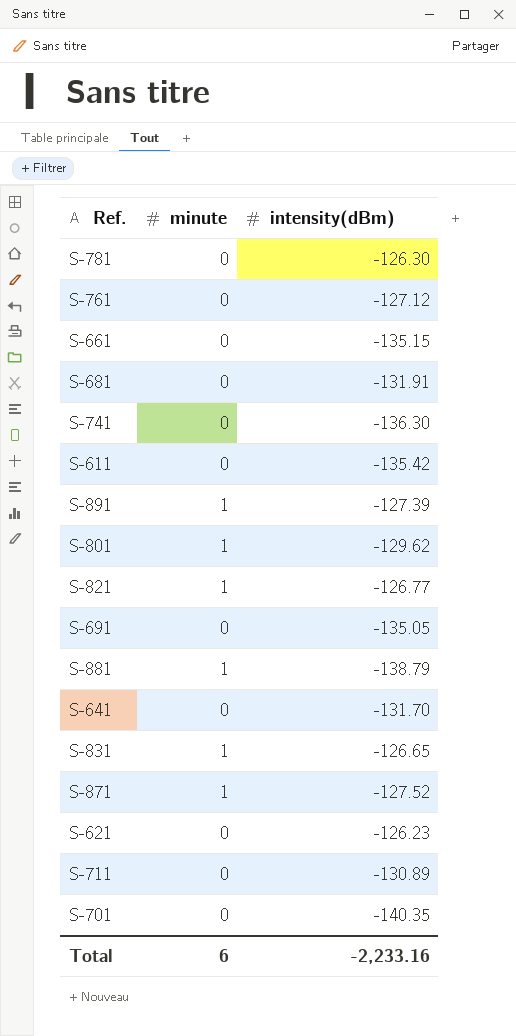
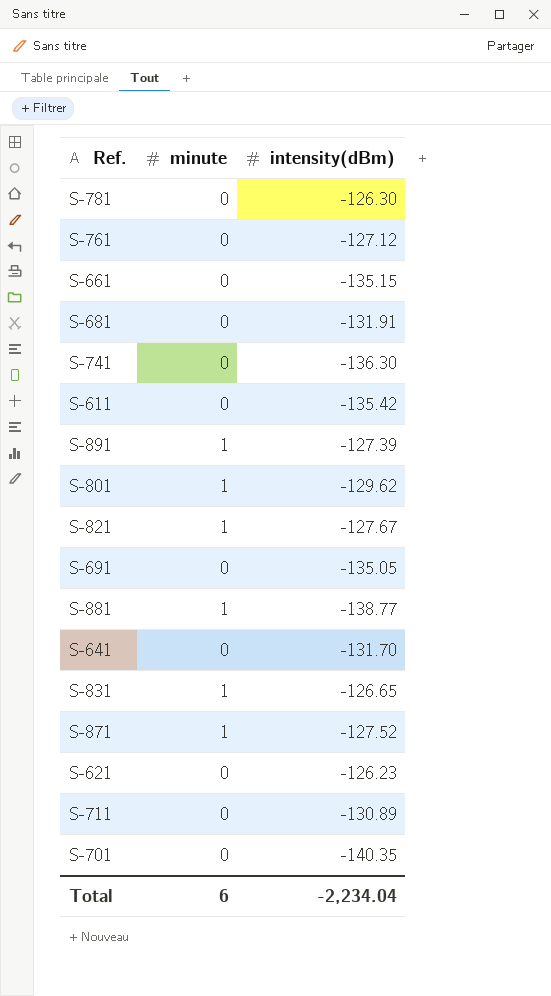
S-821 | intensity(dBm): -126.77 -> -127.67
S-881 | intensity(dBm): -138.79 -> -138.77
Total | intensity(dBm): -2,233.16 -> -2,234.04

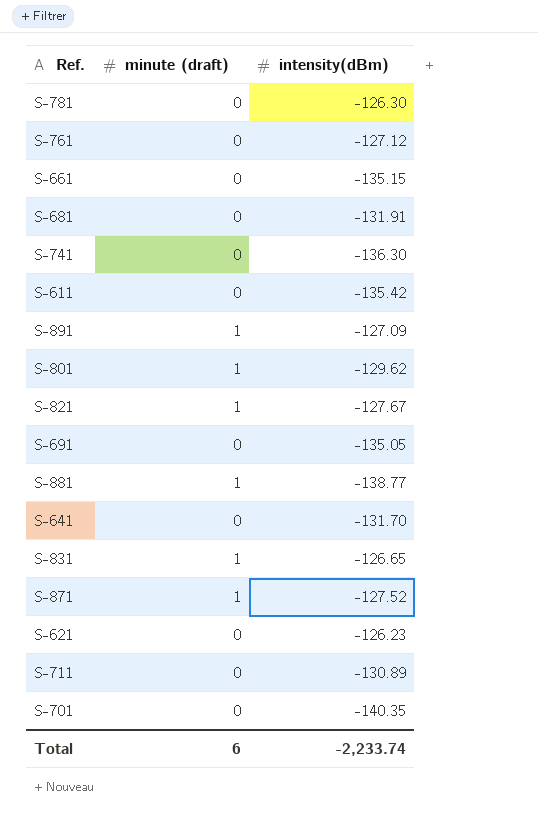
column name: minute -> minute (draft)
S-891 | intensity(dBm): -127.39 -> -127.09
Total | intensity(dBm): -2,234.04 -> -2,233.74

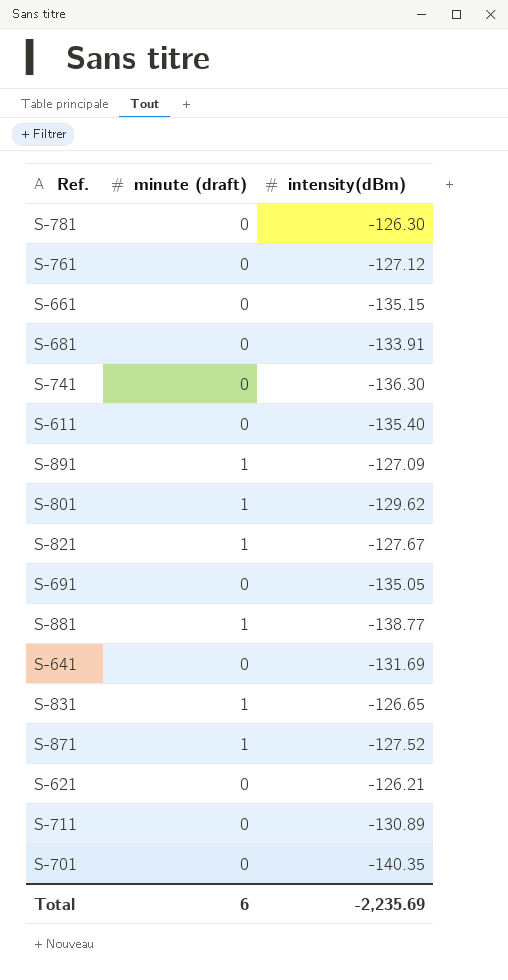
S-681 | intensity(dBm): -131.91 -> -133.91
S-611 | intensity(dBm): -135.42 -> -135.40
S-641 | intensity(dBm): -131.70 -> -131.69
S-621 | intensity(dBm): -126.23 -> -126.21
Total | intensity(dBm): -2,233.74 -> -2,235.69

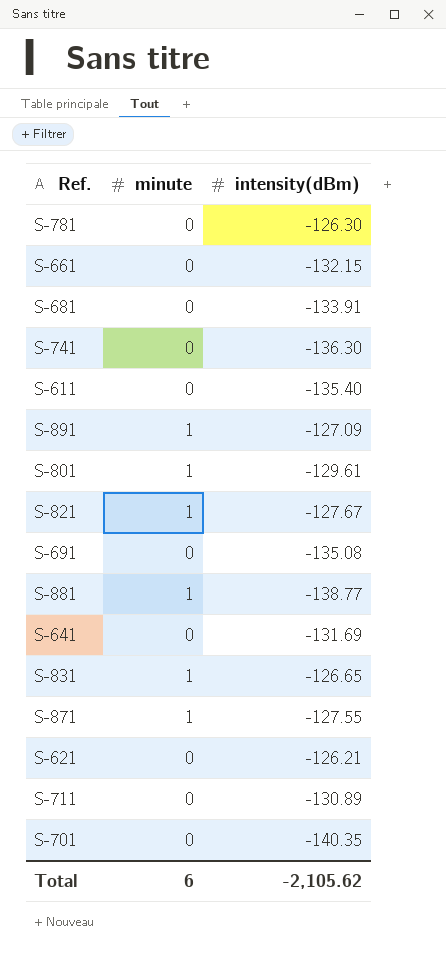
column name: minute (draft) -> minute
row S-761: 0 | -127.12 -> none
S-661 | intensity(dBm): -135.15 -> -132.15
S-801 | intensity(dBm): -129.62 -> -129.61
S-691 | intensity(dBm): -135.05 -> -135.08
S-871 | intensity(dBm): -127.52 -> -127.55
Total | intensity(dBm): -2,235.69 -> -2,105.62

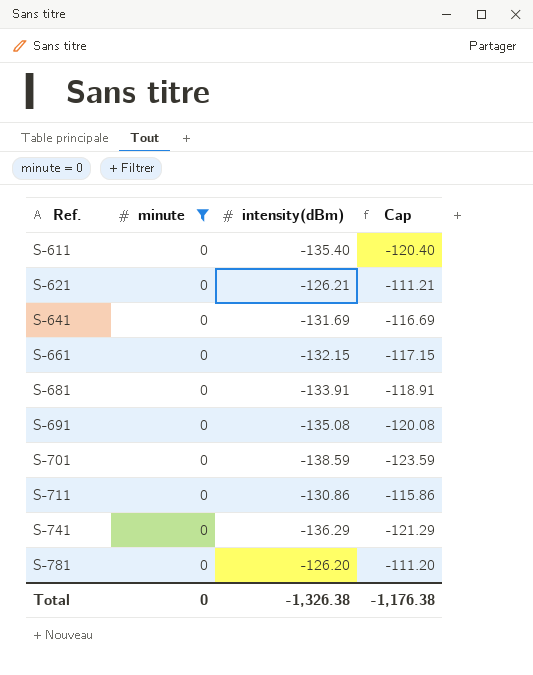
filter: none -> minute = 0
row order: none -> Ref. ascending
column Cap | formula: none -> [intensity(dBm)] + 15
S-701 | intensity(dBm): -140.35 -> -138.59
S-711 | intensity(dBm): -130.89 -> -130.86
S-741 | intensity(dBm): -136.30 -> -136.29
S-781 | intensity(dBm): -126.30 -> -126.20
Total | minute: 6 -> 0
Total | intensity(dBm): -2,105.62 -> -1,326.38

